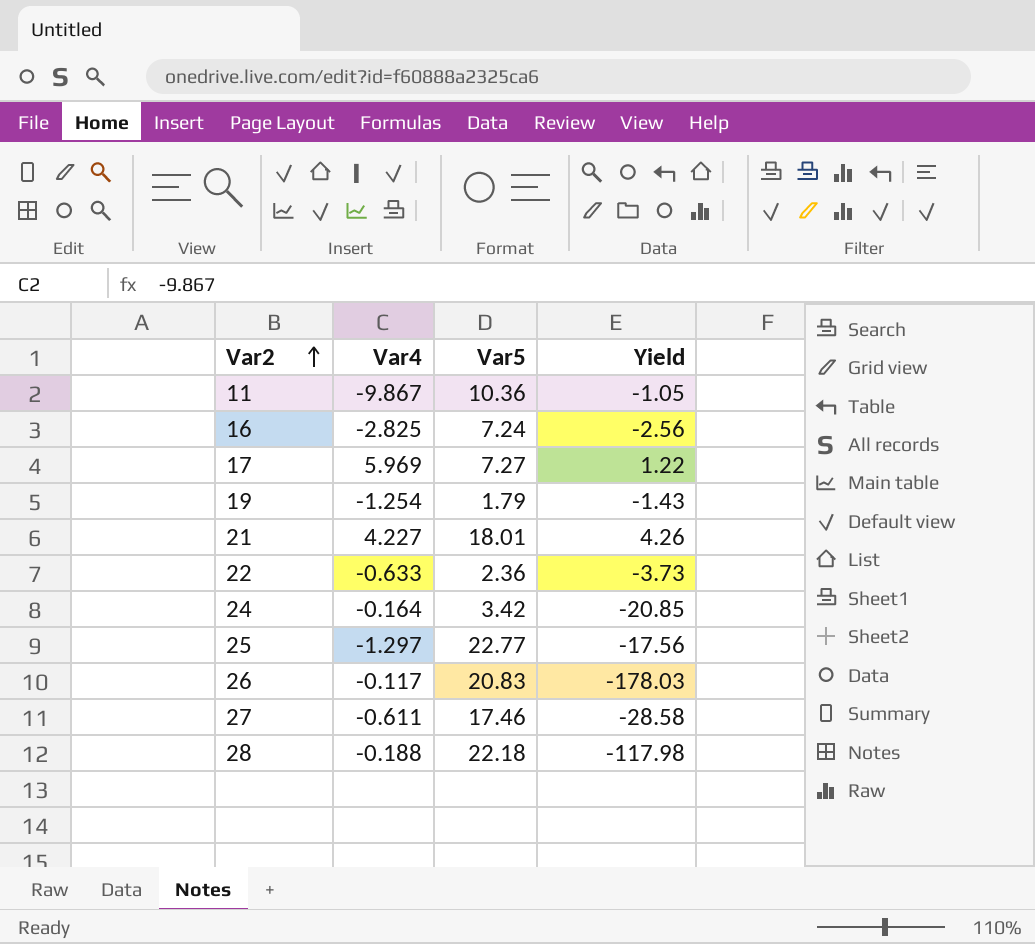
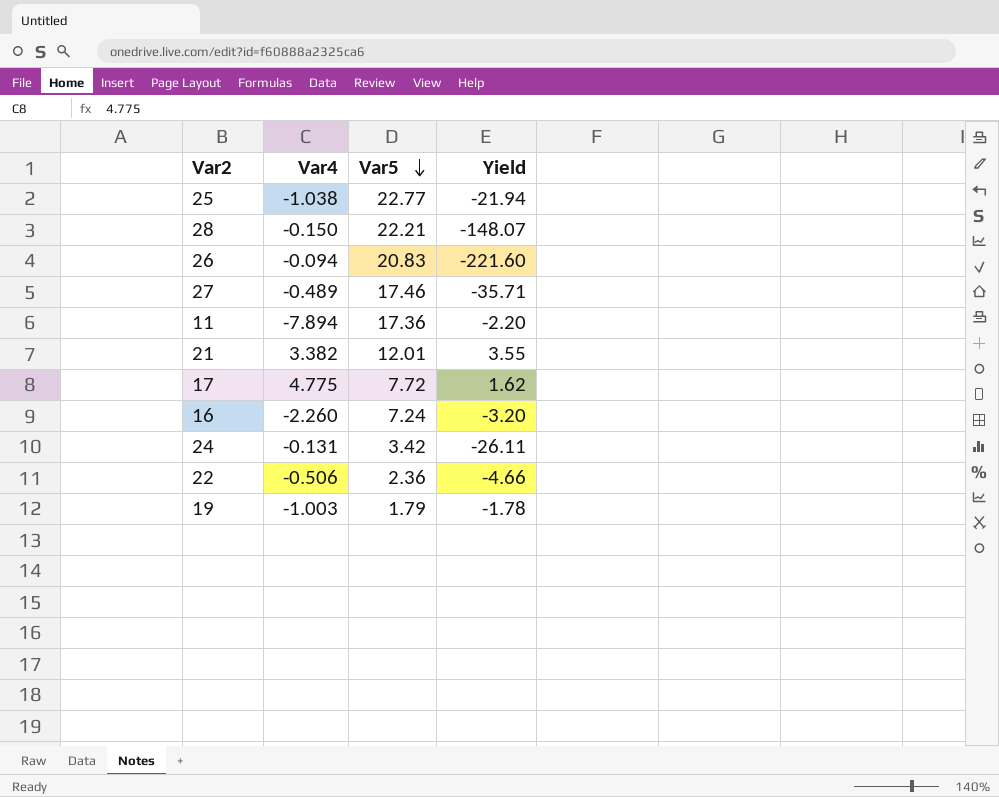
row order: Var2 ascending -> Var5 descending
25 | Var4: -1.297 -> -1.038
25 | Yield: -17.56 -> -21.94
28 | Var4: -0.188 -> -0.150
28 | Var5: 22.18 -> 22.21
28 | Yield: -117.98 -> -148.07
26 | Var4: -0.117 -> -0.094
26 | Yield: -178.03 -> -221.60
27 | Var4: -0.611 -> -0.489
27 | Yield: -28.58 -> -35.71
11 | Var4: -9.867 -> -7.894
11 | Var5: 10.36 -> 17.36
11 | Yield: -1.05 -> -2.20
21 | Var4: 4.227 -> 3.382
21 | Var5: 18.01 -> 12.01
21 | Yield: 4.26 -> 3.55
17 | Var4: 5.969 -> 4.775
17 | Var5: 7.27 -> 7.72
17 | Yield: 1.22 -> 1.62
16 | Var4: -2.825 -> -2.260
16 | Yield: -2.56 -> -3.20
24 | Var4: -0.164 -> -0.131
24 | Yield: -20.85 -> -26.11
22 | Var4: -0.633 -> -0.506
22 | Yield: -3.73 -> -4.66
19 | Var4: -1.254 -> -1.003
19 | Yield: -1.43 -> -1.78

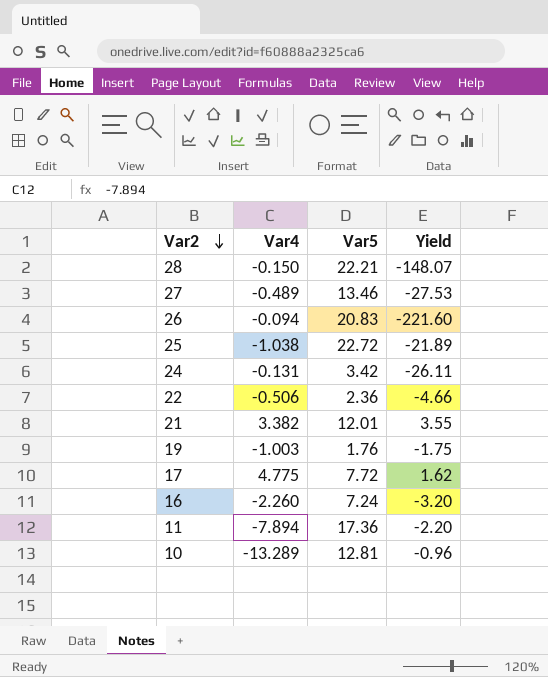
row order: Var5 descending -> Var2 descending
27 | Var5: 17.46 -> 13.46
27 | Yield: -35.71 -> -27.53
25 | Var5: 22.77 -> 22.72
25 | Yield: -21.94 -> -21.89
19 | Var5: 1.79 -> 1.76
19 | Yield: -1.78 -> -1.75
row 10: none -> -13.289 | 12.81 | -0.96

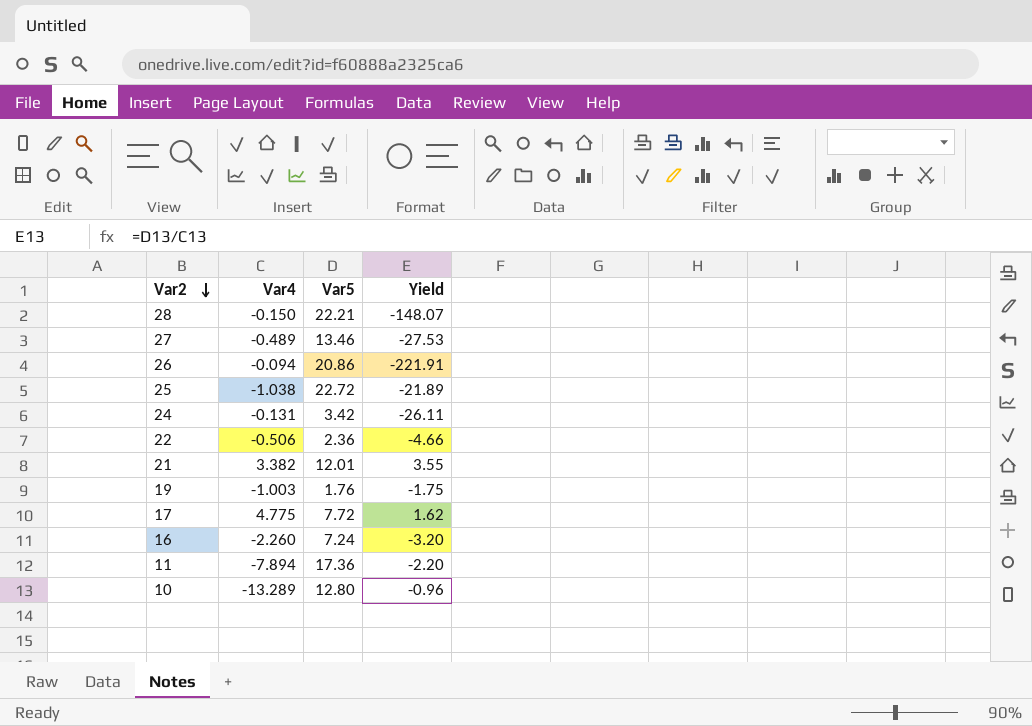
26 | Var5: 20.83 -> 20.86
26 | Yield: -221.60 -> -221.91
10 | Var5: 12.81 -> 12.80

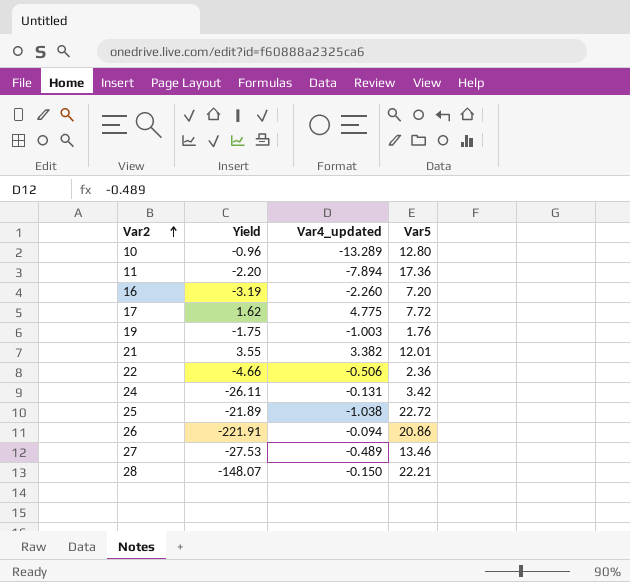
row order: Var2 descending -> Var2 ascending
column Yield | position: 4 -> 2
column name: Var4 -> Var4_updated
16 | Yield: -3.20 -> -3.19
16 | Var5: 7.24 -> 7.20

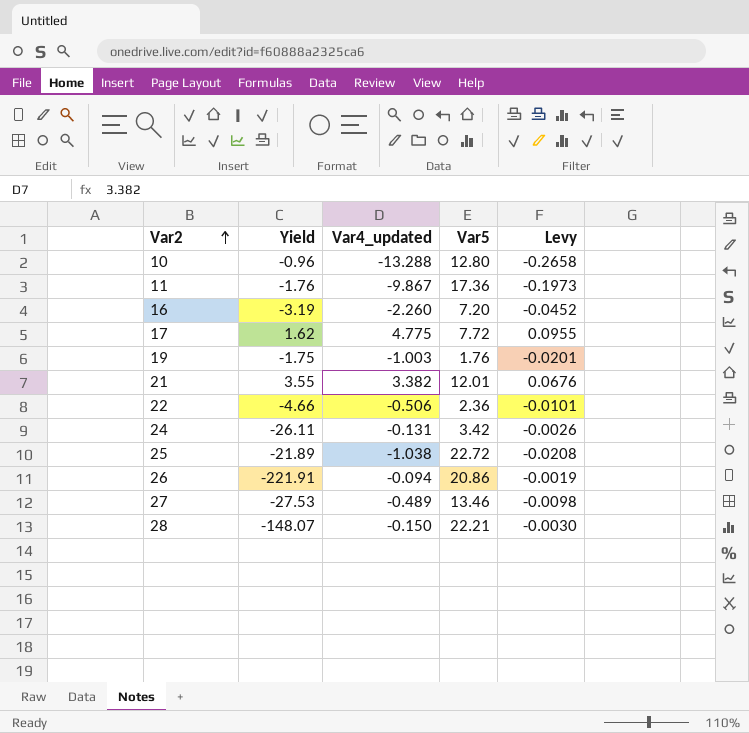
column Levy | formula: none -> [Var4_updated] * 0.02
10 | Var4_updated: -13.289 -> -13.288
11 | Yield: -2.20 -> -1.76
11 | Var4_updated: -7.894 -> -9.867

